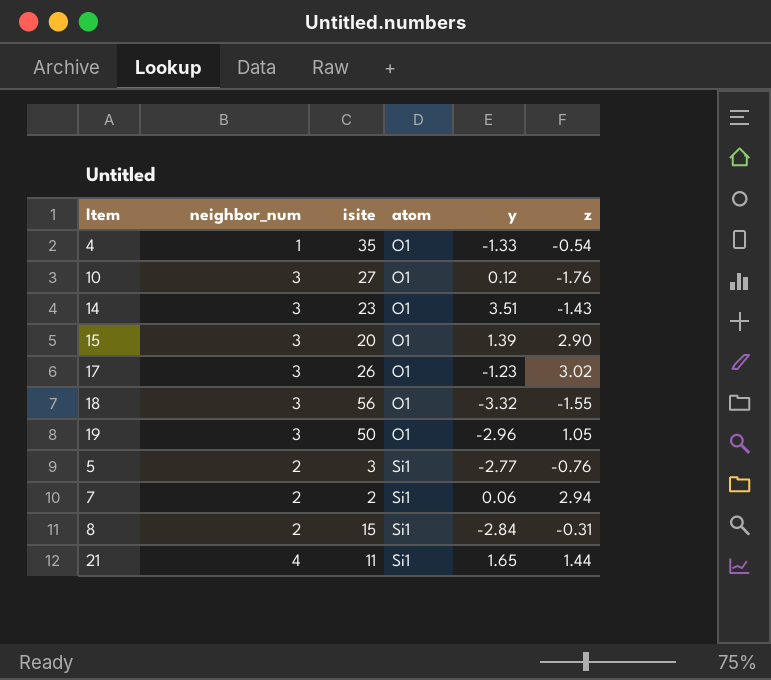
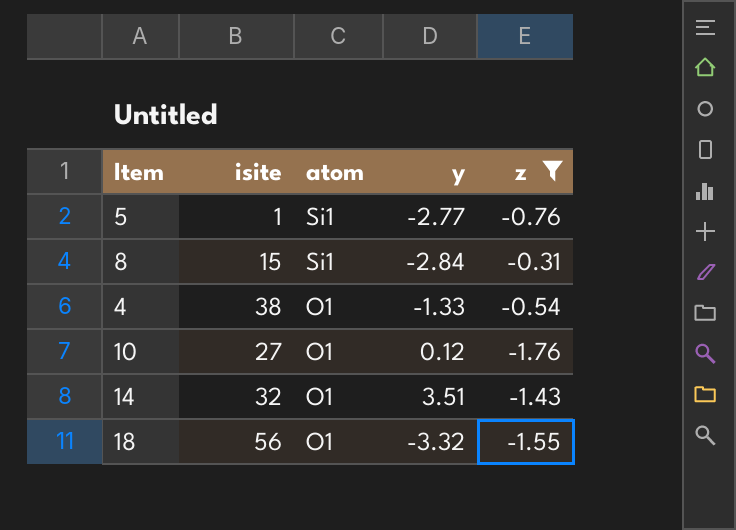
filter: none -> z <= -0.31
row order: atom ascending -> atom descending
column neighbor_num | position: 2 -> none
5 | isite: 3 -> 1
4 | isite: 35 -> 38
14 | isite: 23 -> 32

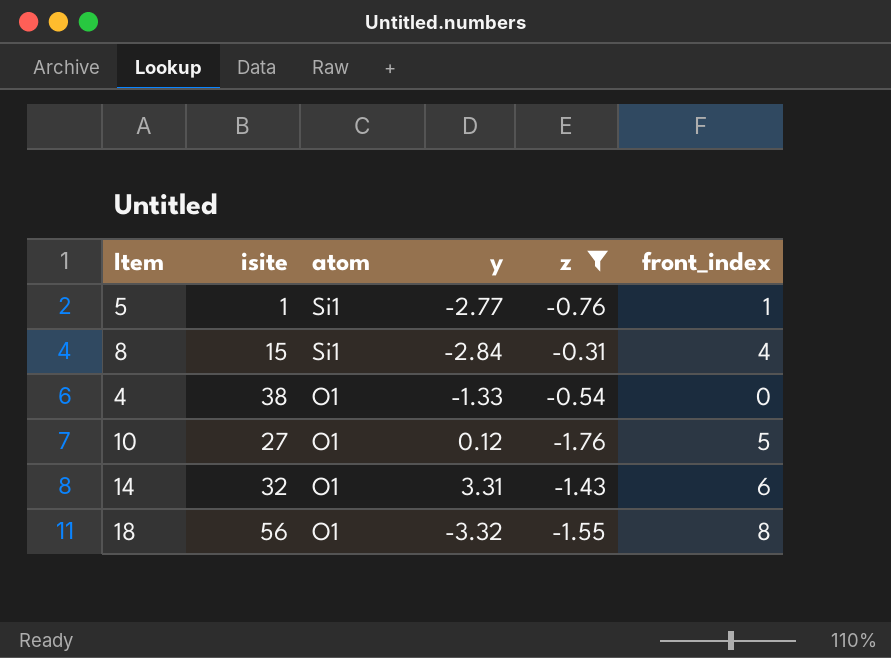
column front_index | position: none -> 6
14 | y: 3.51 -> 3.31

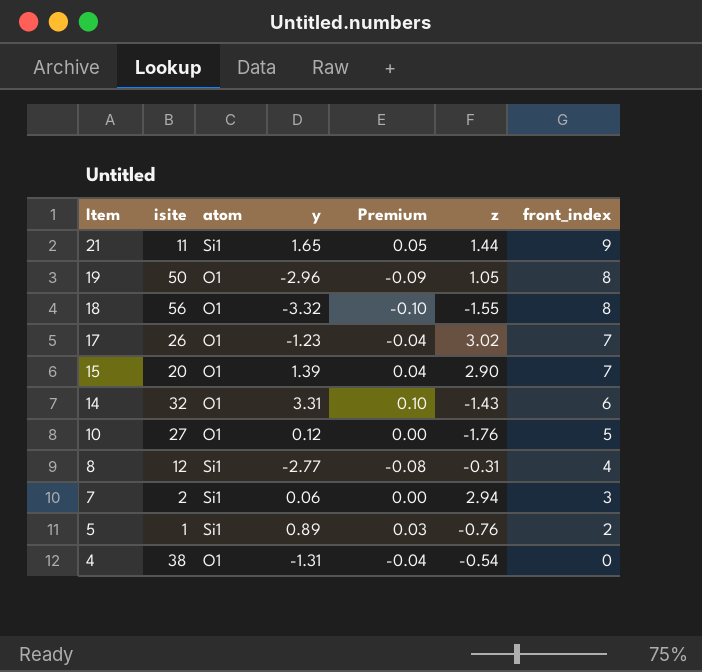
filter: z <= -0.31 -> none
row order: atom descending -> Item descending
column Premium | formula: none -> [y] * 0.03
8 | isite: 15 -> 12
8 | y: -2.84 -> -2.77
5 | y: -2.77 -> 0.89
5 | front_index: 1 -> 2
4 | y: -1.33 -> -1.31

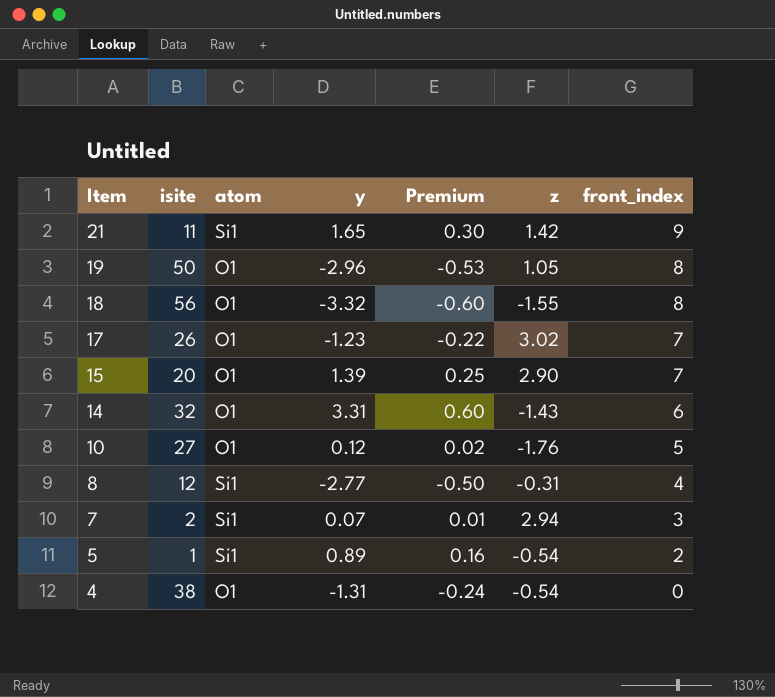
column Premium | formula: [y] * 0.03 -> [y] * 0.18
21 | z: 1.44 -> 1.42
7 | y: 0.06 -> 0.07
5 | z: -0.76 -> -0.54

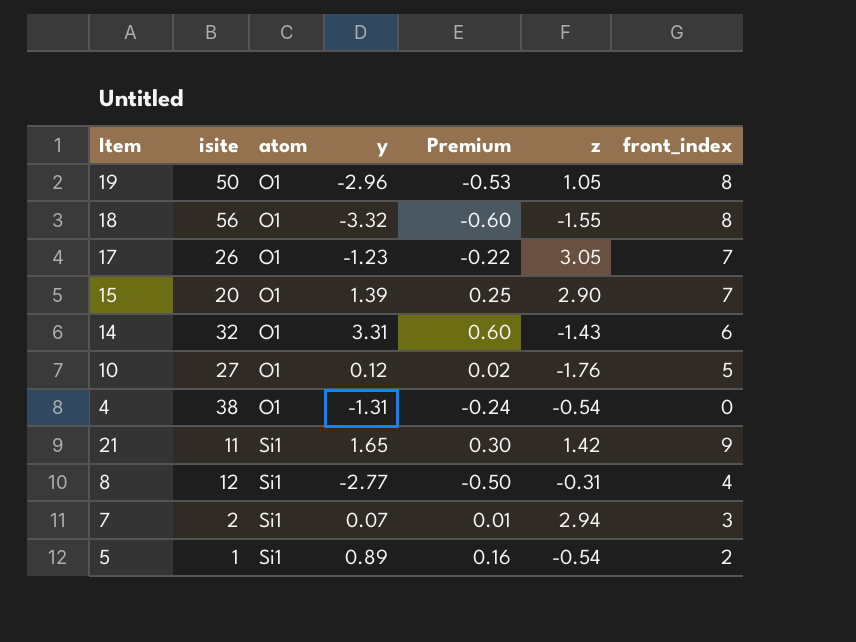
row order: Item descending -> atom ascending
17 | z: 3.02 -> 3.05

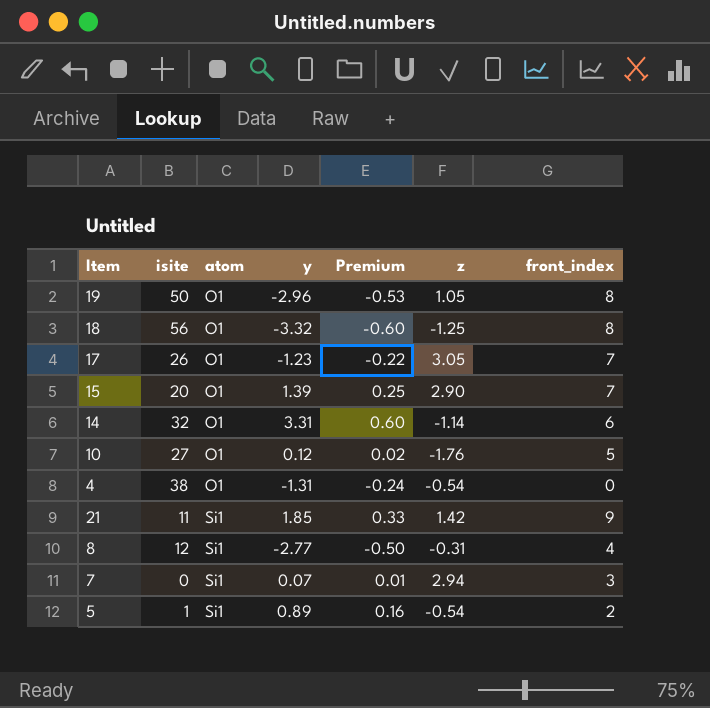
18 | z: -1.55 -> -1.25
14 | z: -1.43 -> -1.14
21 | y: 1.65 -> 1.85
21 | Premium: 0.30 -> 0.33
7 | isite: 2 -> 0

